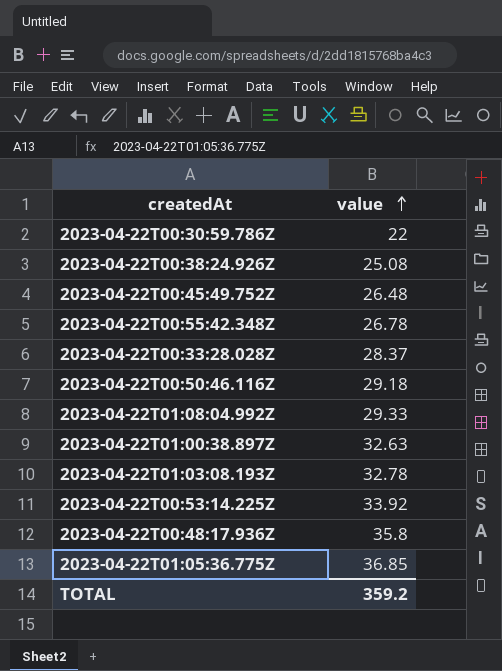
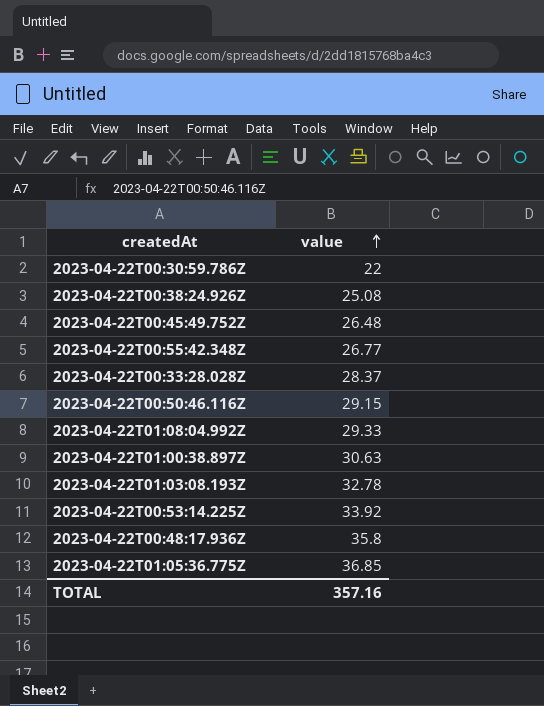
2023-04-22T00:55:42.348Z | value: 26.78 -> 26.77
2023-04-22T00:50:46.116Z | value: 29.18 -> 29.15
2023-04-22T01:00:38.897Z | value: 32.63 -> 30.63
TOTAL | value: 359.2 -> 357.16

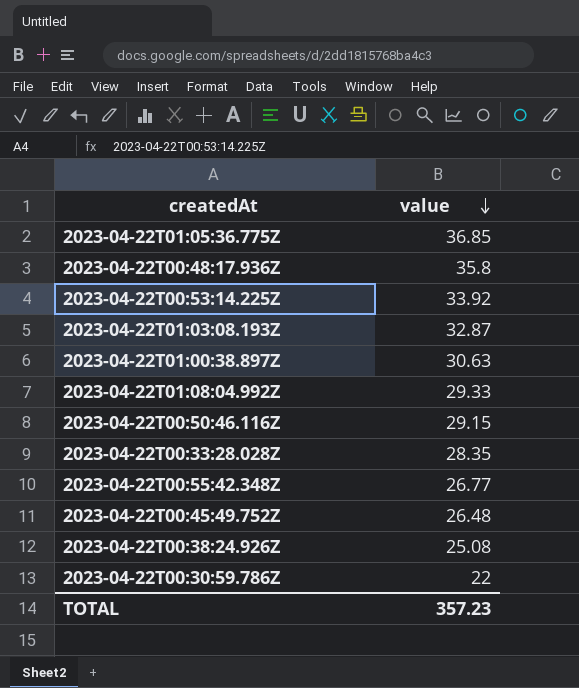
row order: value ascending -> value descending
2023-04-22T01:03:08.193Z | value: 32.78 -> 32.87
2023-04-22T00:33:28.028Z | value: 28.37 -> 28.35
TOTAL | value: 357.16 -> 357.23

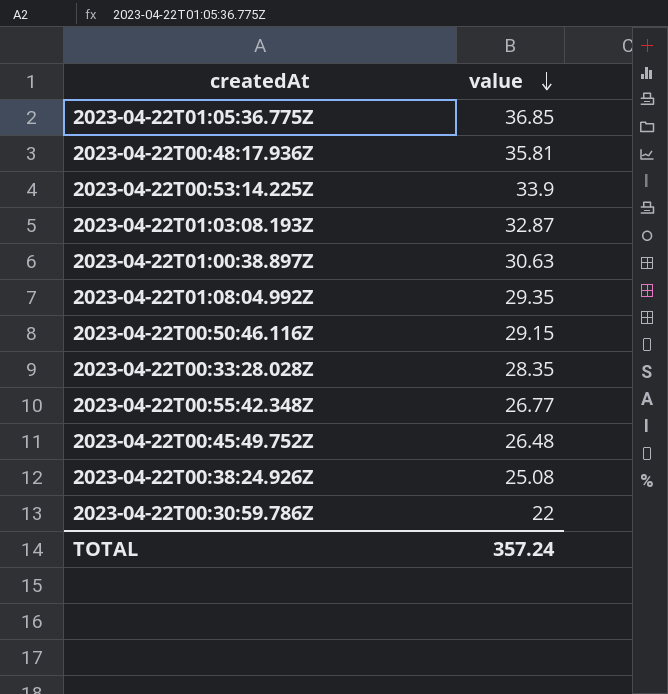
2023-04-22T00:48:17.936Z | value: 35.8 -> 35.81
2023-04-22T00:53:14.225Z | value: 33.92 -> 33.9
2023-04-22T01:08:04.992Z | value: 29.33 -> 29.35
TOTAL | value: 357.23 -> 357.24

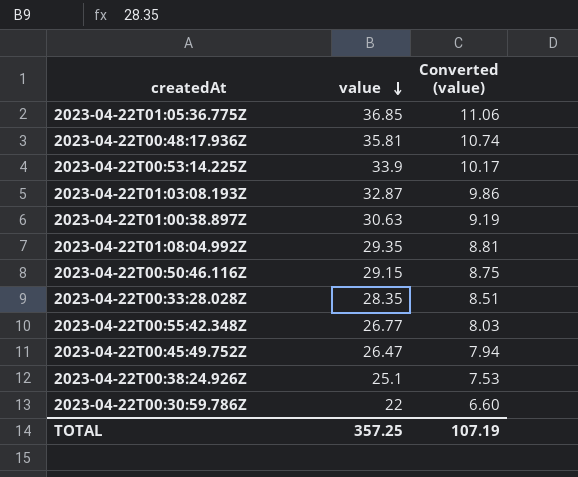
column Converted (value) | formula: none -> [value] * 0.3
2023-04-22T00:45:49.752Z | value: 26.48 -> 26.47
2023-04-22T00:38:24.926Z | value: 25.08 -> 25.1
TOTAL | value: 357.24 -> 357.25

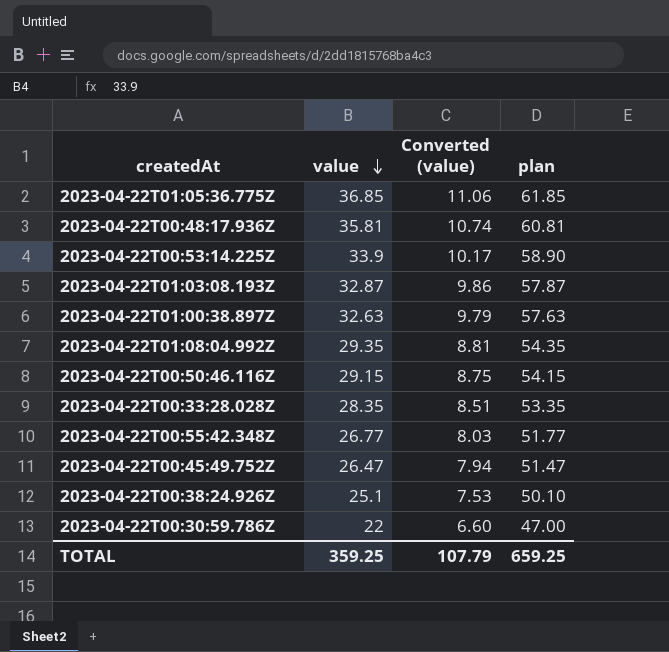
column plan | formula: none -> [value] + 25
2023-04-22T01:00:38.897Z | value: 30.63 -> 32.63
2023-04-22T01:00:38.897Z | Converted (value): 9.19 -> 9.79
TOTAL | value: 357.25 -> 359.25
TOTAL | Converted (value): 107.19 -> 107.79

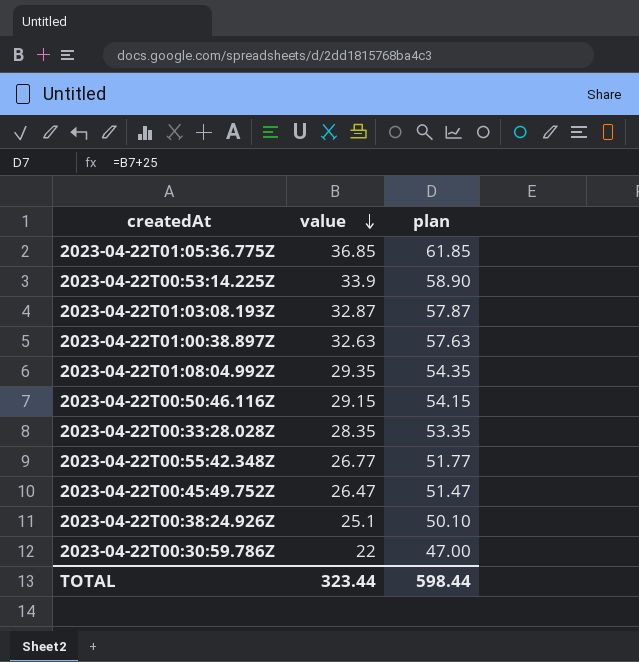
column Converted (value) | formula: [value] * 0.3 -> none
row 2023-04-22T00:48:17.936Z: 35.81 | 10.74 | 60.81 -> none
TOTAL | value: 359.25 -> 323.44
TOTAL | plan: 659.25 -> 598.44

